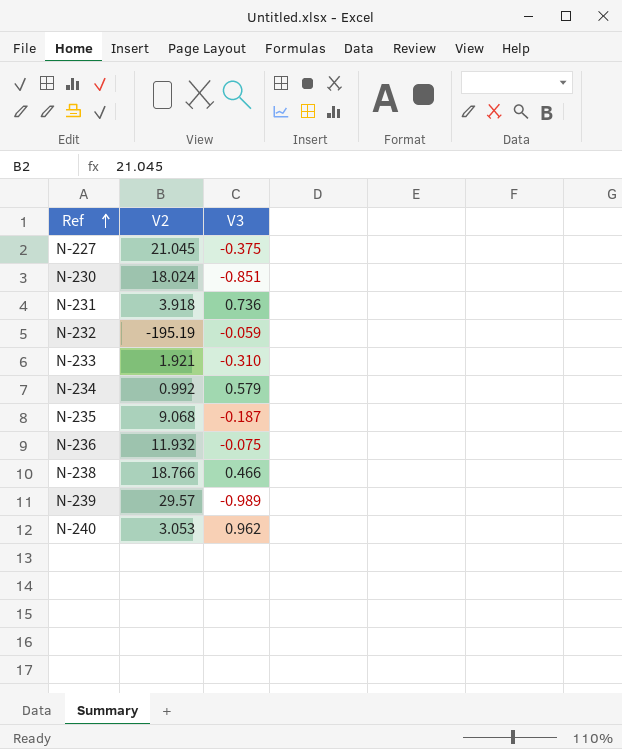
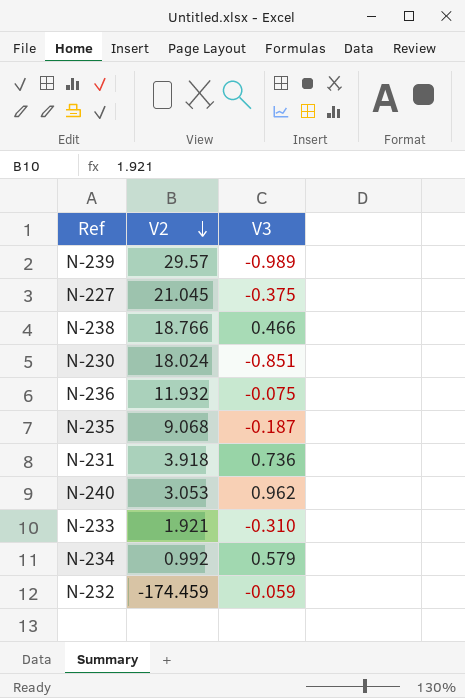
row order: Ref ascending -> V2 descending
N-232 | V2: -195.19 -> -174.459

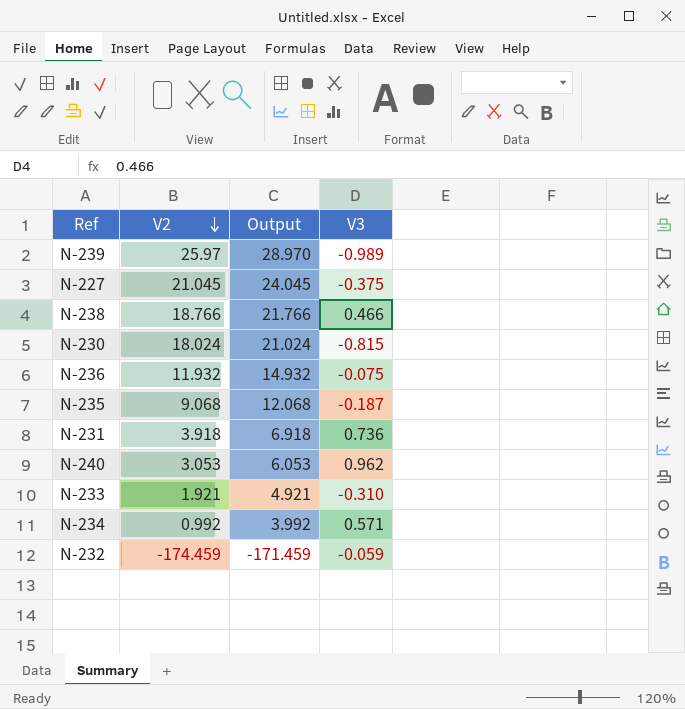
column Output | formula: none -> [V2] + 3
N-239 | V2: 29.57 -> 25.97
N-230 | V3: -0.851 -> -0.815
N-234 | V3: 0.579 -> 0.571

